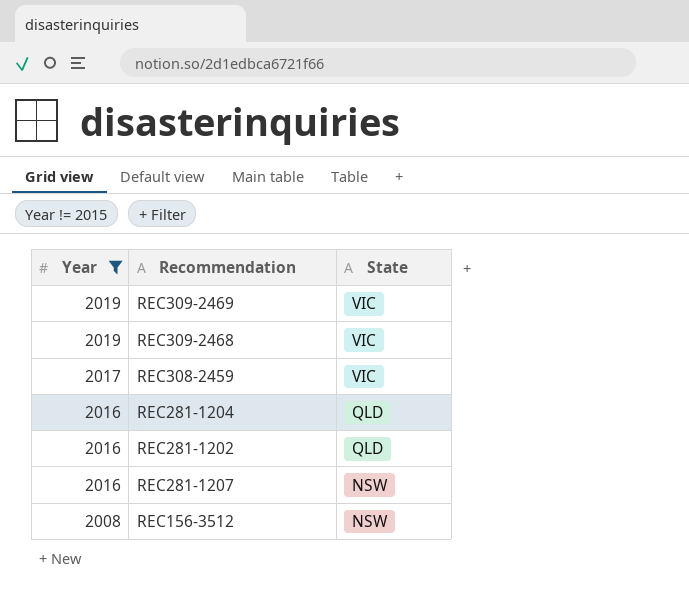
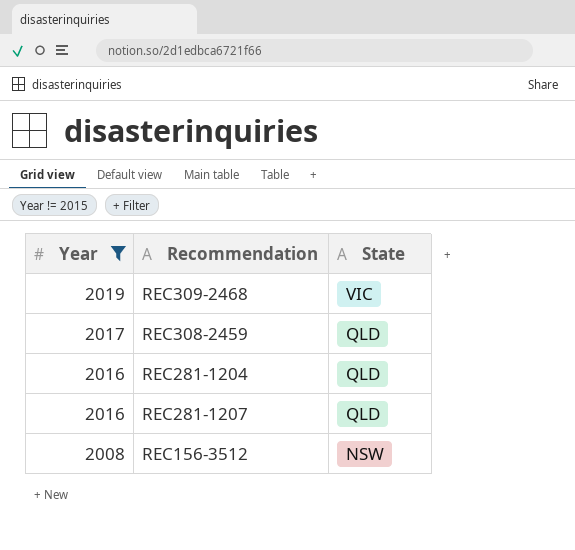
row REC309-2469: 2019 | VIC -> none
row REC281-1202: 2016 | QLD -> none
REC308-2459 | State: VIC -> QLD
REC281-1207 | State: NSW -> QLD

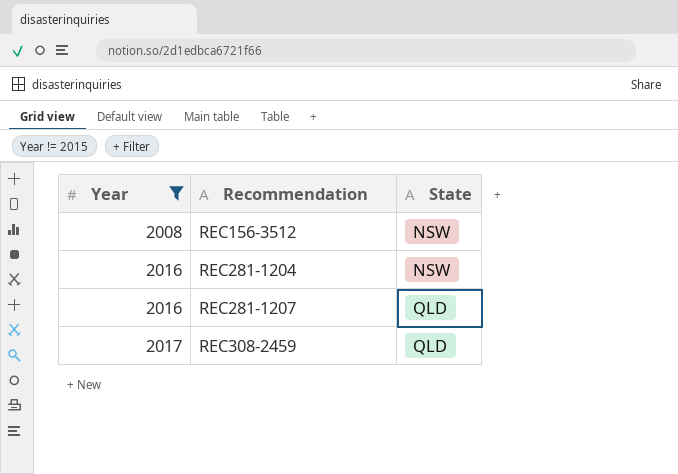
row order: Year descending -> Year ascending
row REC309-2468: 2019 | VIC -> none
REC281-1204 | State: QLD -> NSW

